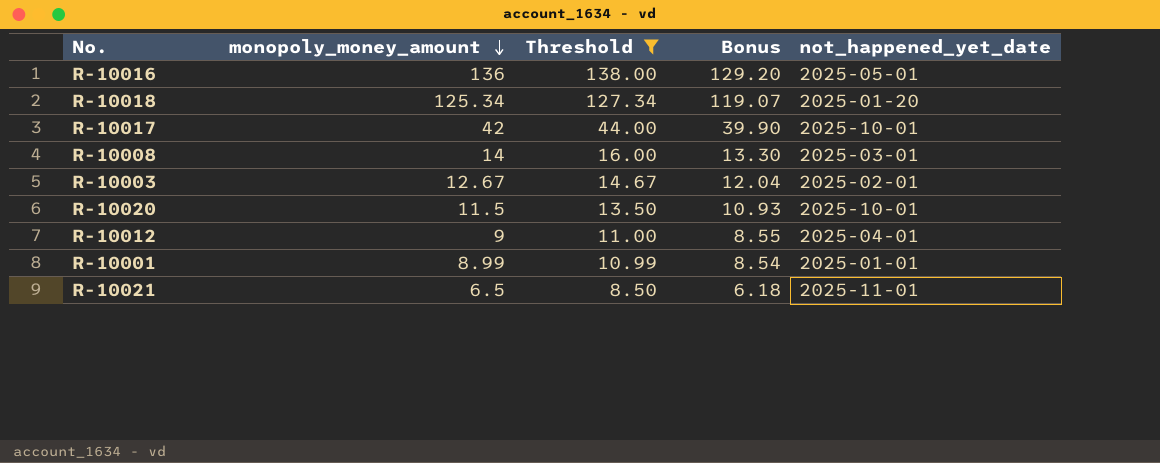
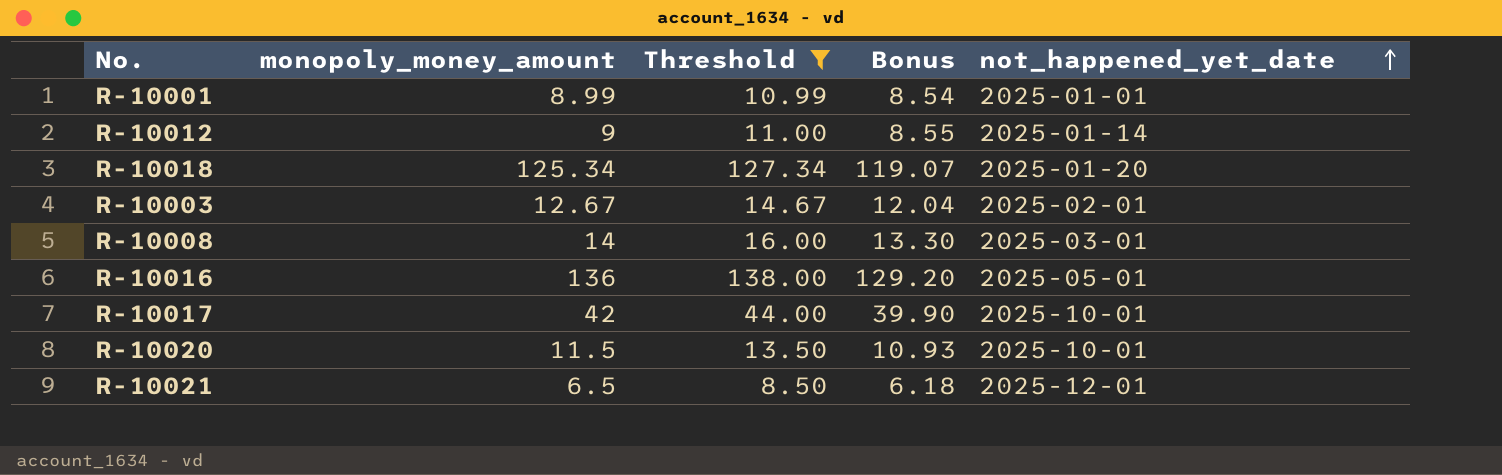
row order: monopoly_money_amount descending -> not_happened_yet_date ascending
R-10012 | not_happened_yet_date: 2025-04-01 -> 2025-01-14
R-10021 | not_happened_yet_date: 2025-11-01 -> 2025-12-01

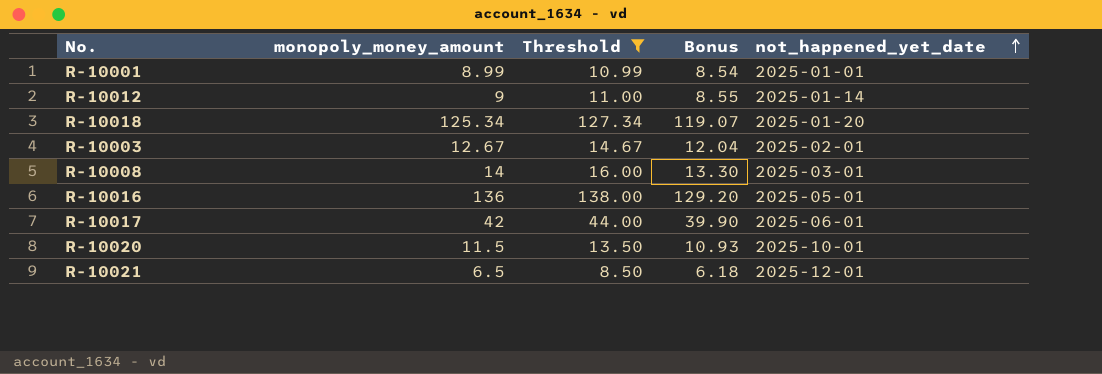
R-10017 | not_happened_yet_date: 2025-10-01 -> 2025-06-01

